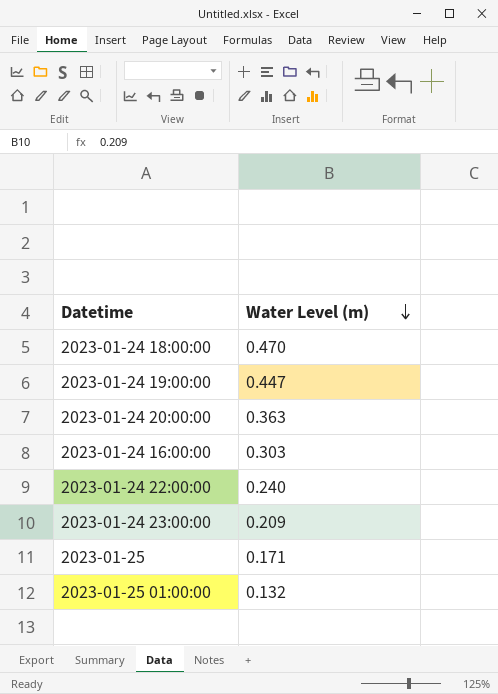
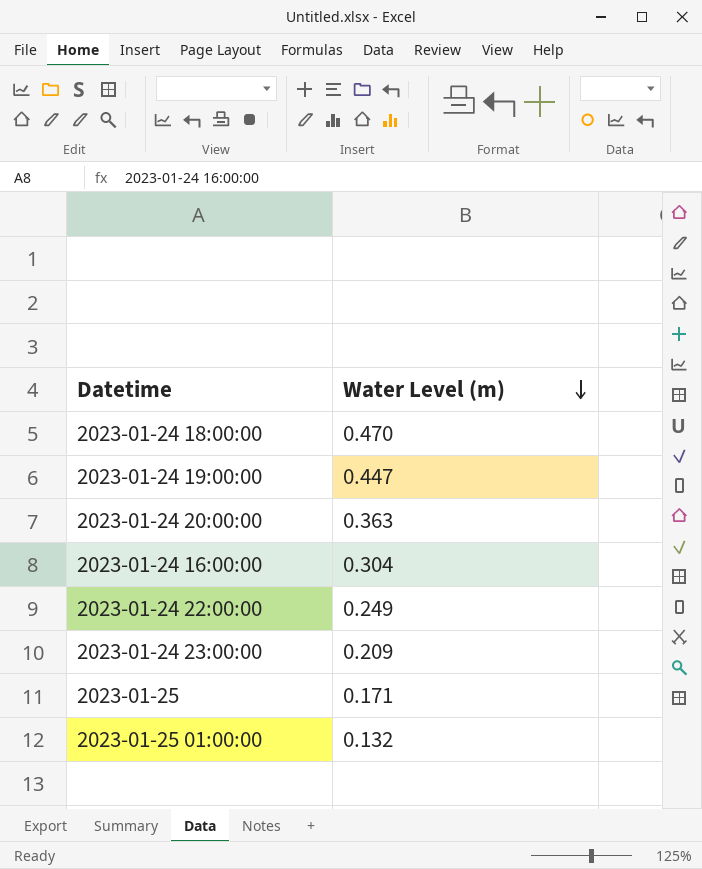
2023-01-24 16:00:00 | Water Level (m): 0.303 -> 0.304
2023-01-24 22:00:00 | Water Level (m): 0.240 -> 0.249

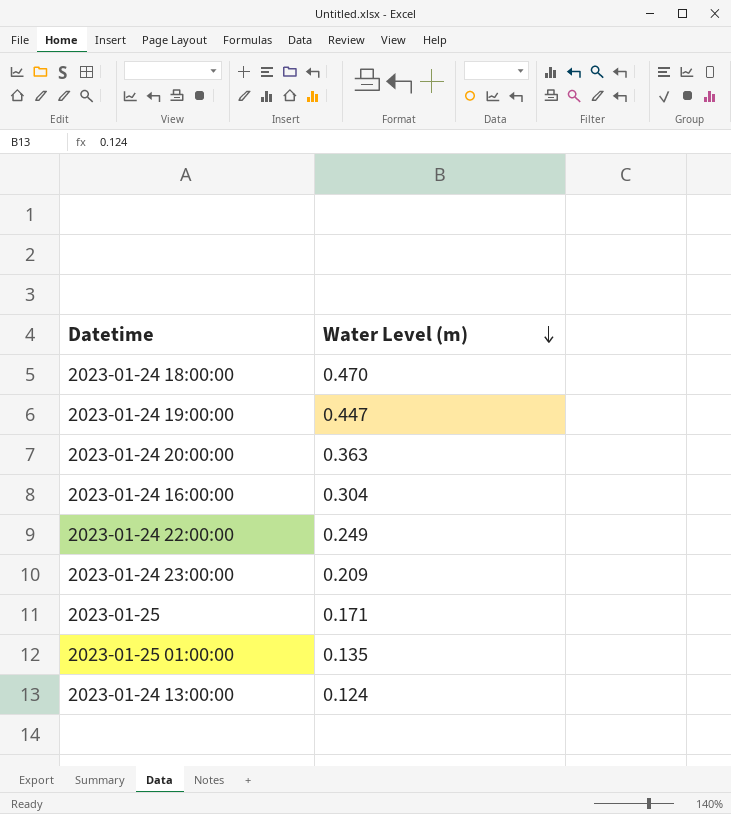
2023-01-25 01:00:00 | Water Level (m): 0.132 -> 0.135
row 2023-01-24 13:00:00: none -> 0.124

